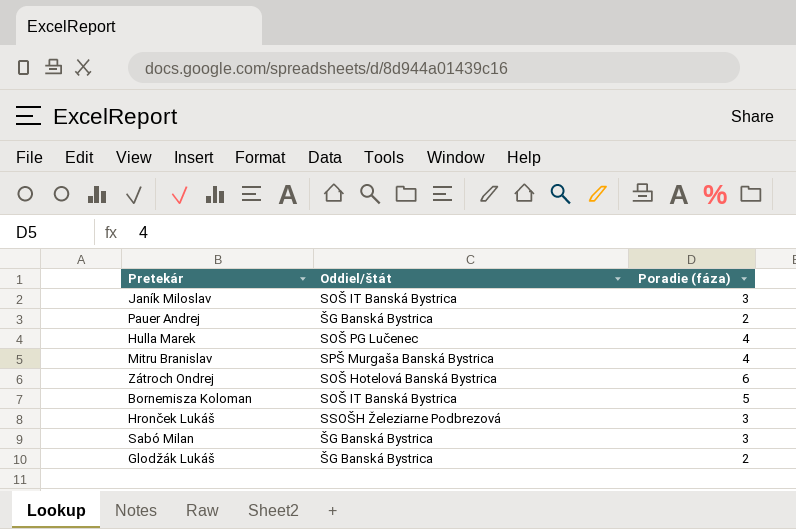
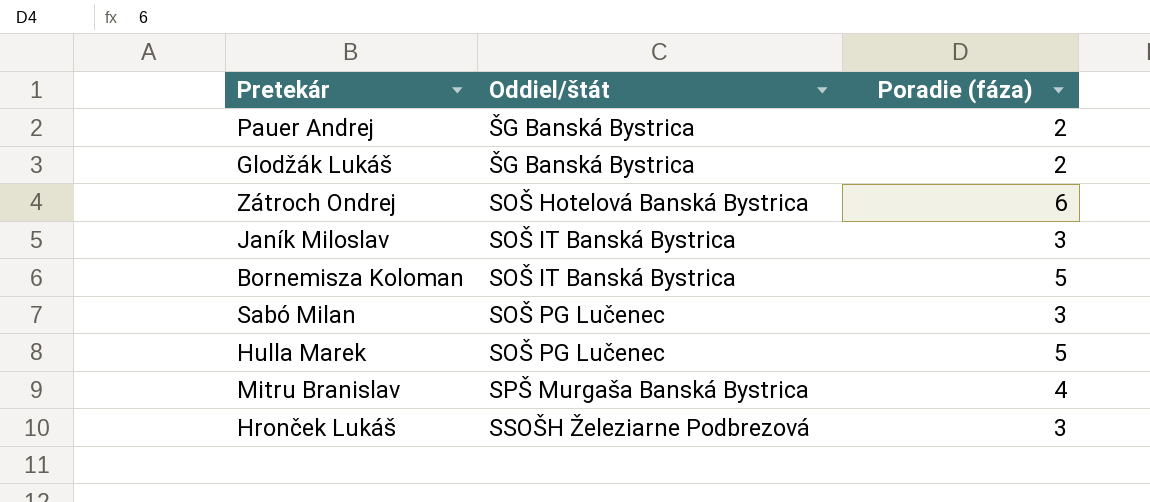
row order: none -> Oddiel/štát ascending
Sabó Milan | Oddiel/štát: ŠG Banská Bystrica -> SOŠ PG Lučenec
Hulla Marek | Poradie (fáza): 4 -> 5

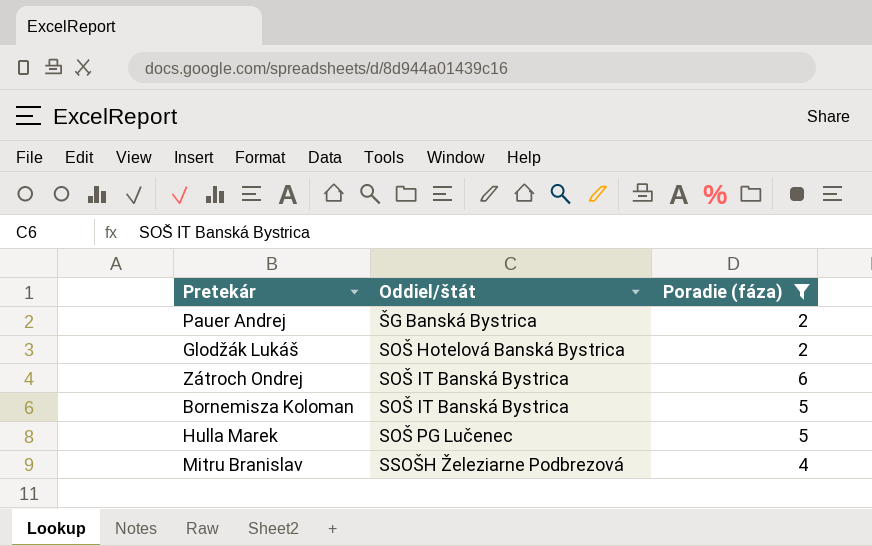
filter: none -> Poradie (fáza) != 3
Glodžák Lukáš | Oddiel/štát: ŠG Banská Bystrica -> SOŠ Hotelová Banská Bystrica
Zátroch Ondrej | Oddiel/štát: SOŠ Hotelová Banská Bystrica -> SOŠ IT Banská Bystrica
Mitru Branislav | Oddiel/štát: SPŠ Murgaša Banská Bystrica -> SSOŠH Železiarne Podbrezová

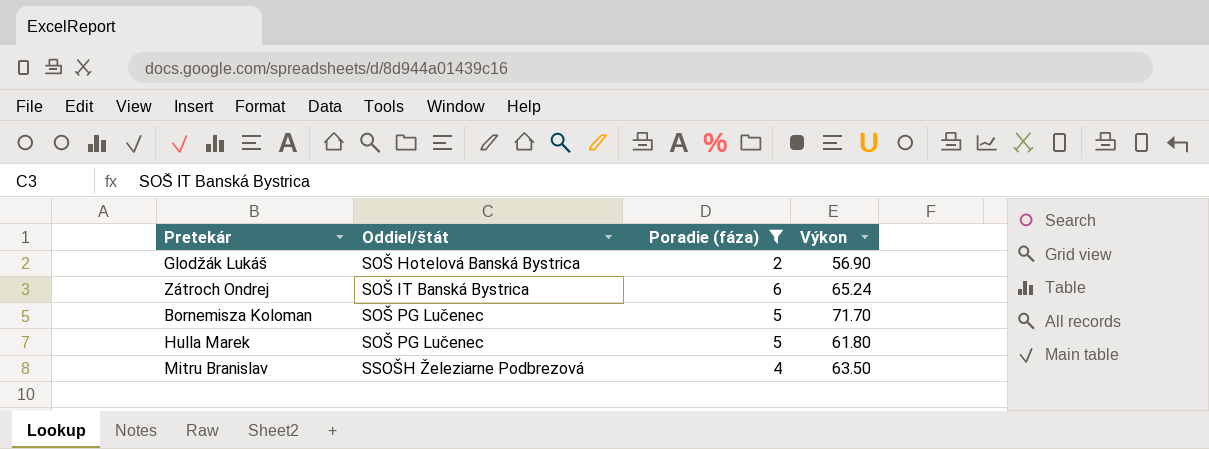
column Výkon | position: none -> 4
row Pauer Andrej: ŠG Banská Bystrica | 2 -> none
Bornemisza Koloman | Oddiel/štát: SOŠ IT Banská Bystrica -> SOŠ PG Lučenec

